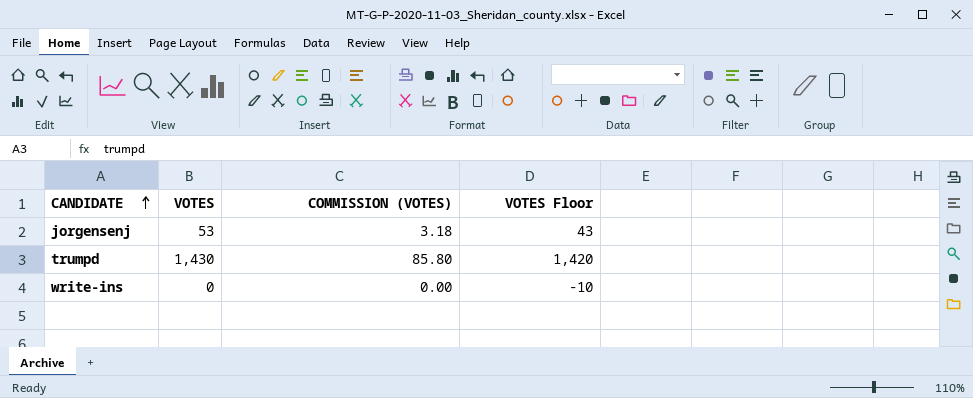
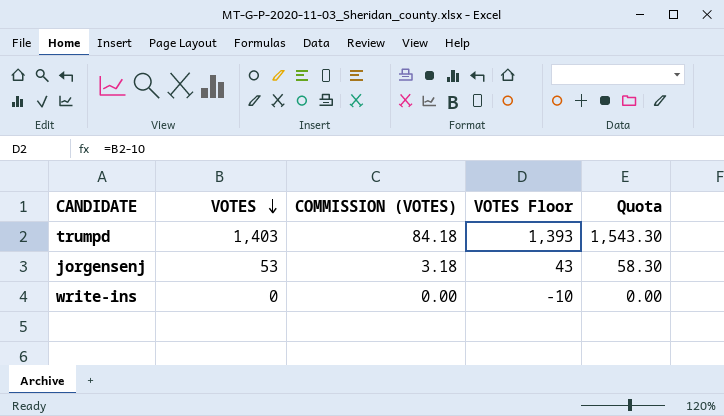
row order: CANDIDATE ascending -> VOTES descending
column Quota | formula: none -> [VOTES] * 1.1
trumpd | VOTES: 1,430 -> 1,403
trumpd | COMMISSION (VOTES): 85.80 -> 84.18
trumpd | VOTES Floor: 1,420 -> 1,393

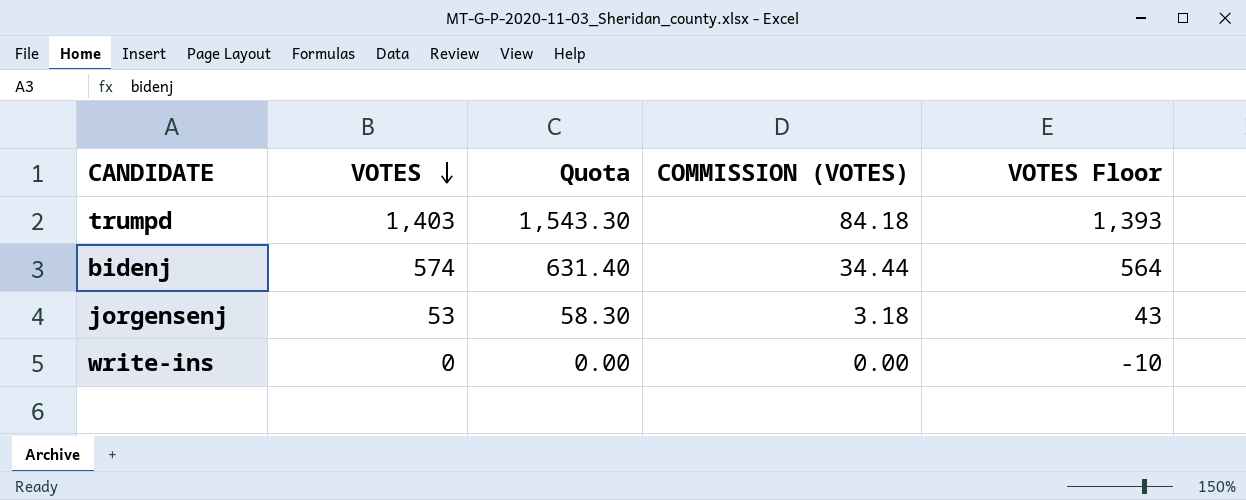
column Quota | position: 5 -> 3
row bidenj: none -> 574 | 631.40 | 34.44 | 564

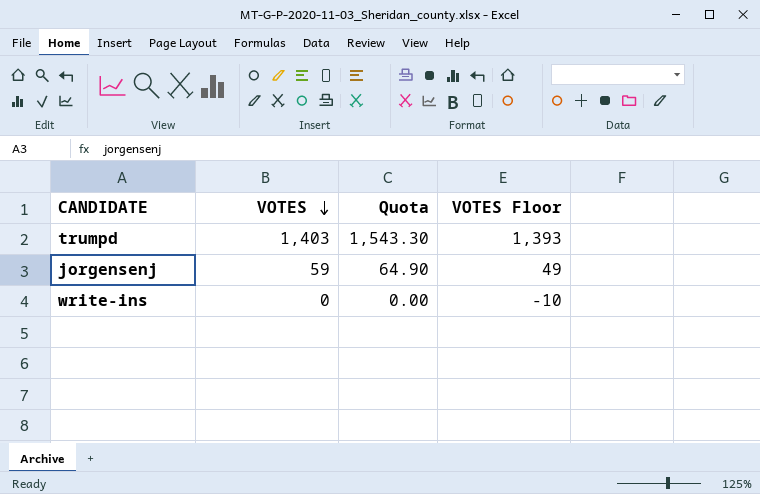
column COMMISSION (VOTES) | formula: [VOTES] * 0.06 -> none
row bidenj: 574 | 631.40 | 34.44 | 564 -> none
jorgensenj | VOTES: 53 -> 59
jorgensenj | Quota: 58.30 -> 64.90
jorgensenj | VOTES Floor: 43 -> 49

